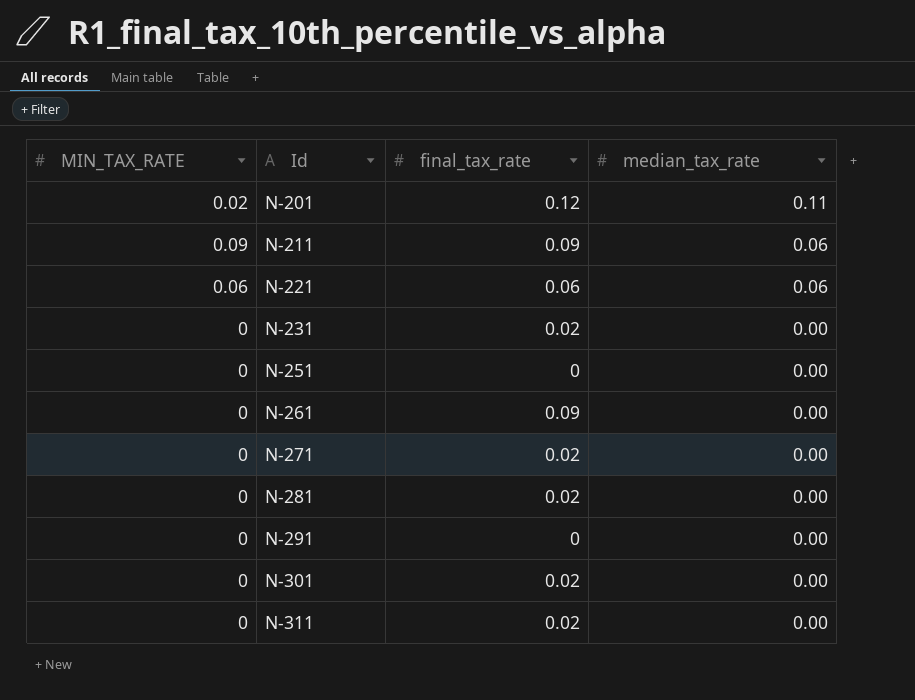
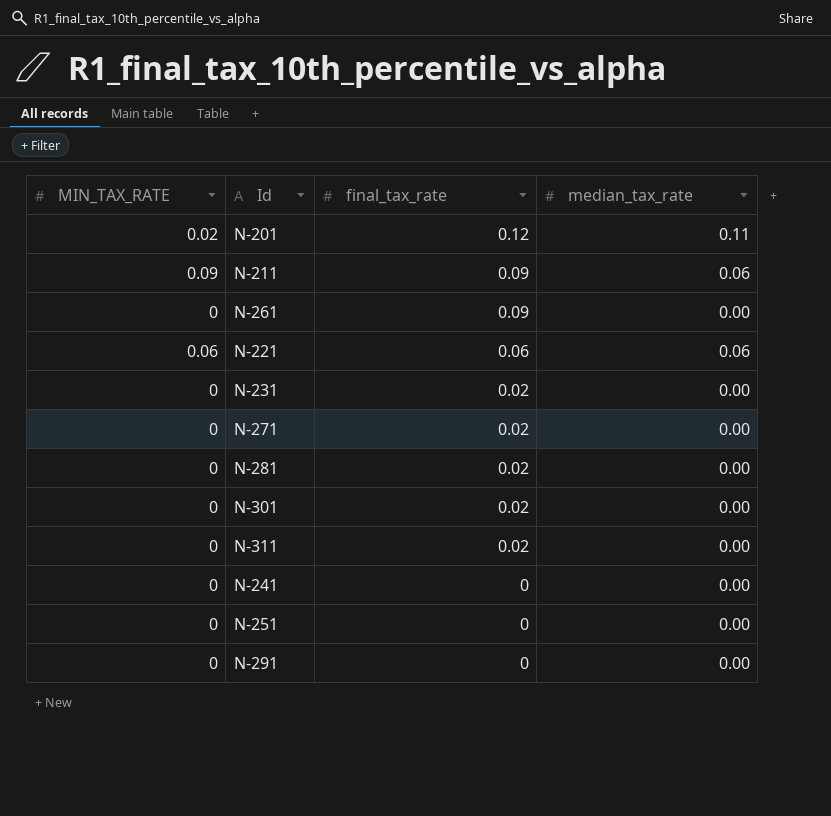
row order: Id ascending -> final_tax_rate descending
row N-241: none -> 0 | 0 | 0.00

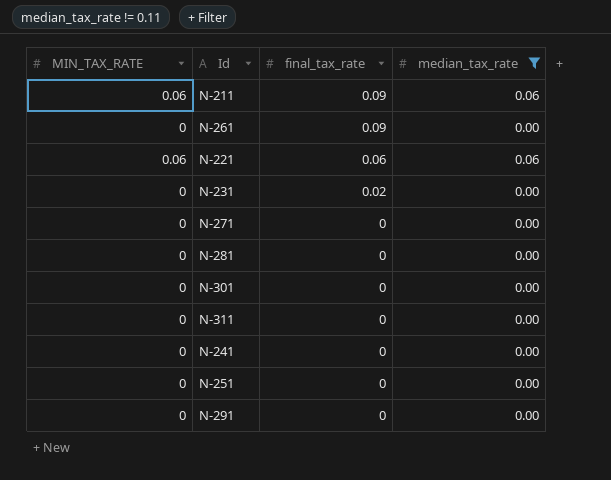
filter: none -> median_tax_rate != 0.11
N-211 | MIN_TAX_RATE: 0.09 -> 0.06
N-271 | final_tax_rate: 0.02 -> 0
N-281 | final_tax_rate: 0.02 -> 0
N-301 | final_tax_rate: 0.02 -> 0
N-311 | final_tax_rate: 0.02 -> 0

